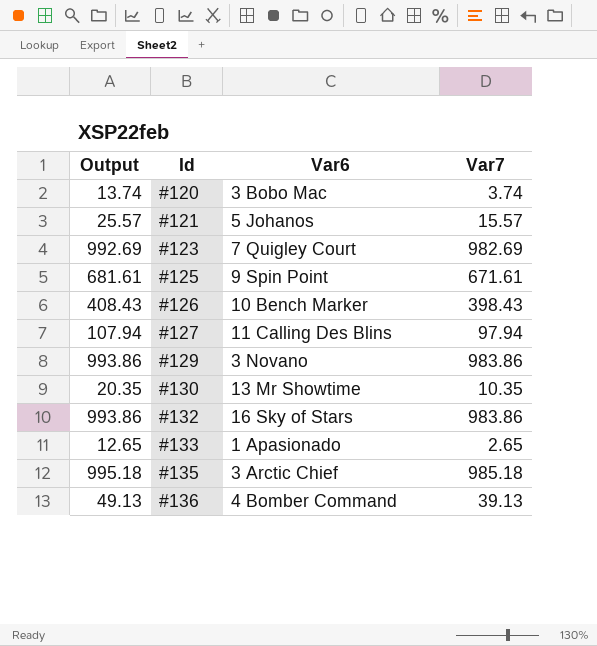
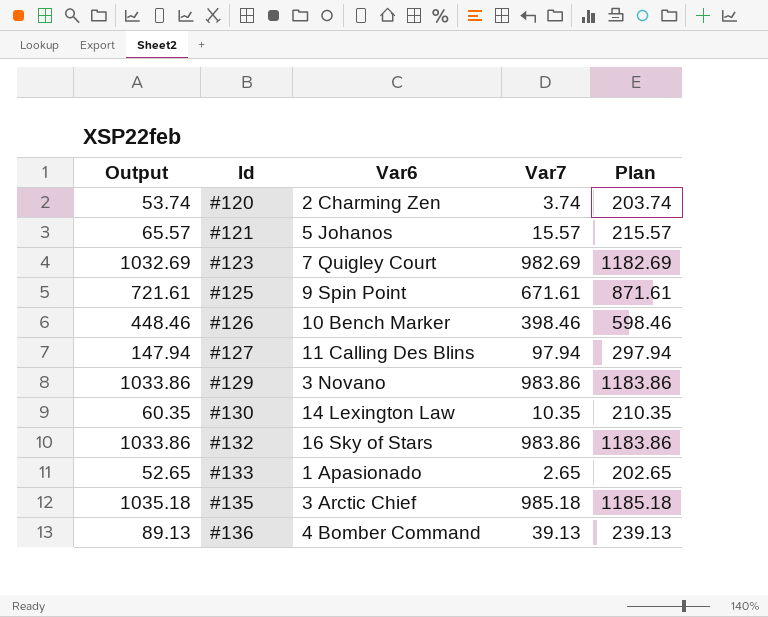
column Output | formula: [Var7] + 10 -> [Var7] + 50
column Plan | formula: none -> [Var7] + 200
#120 | Var6: 3 Bobo Mac -> 2 Charming Zen
#126 | Var7: 398.43 -> 398.46
#130 | Var6: 13 Mr Showtime -> 14 Lexington Law

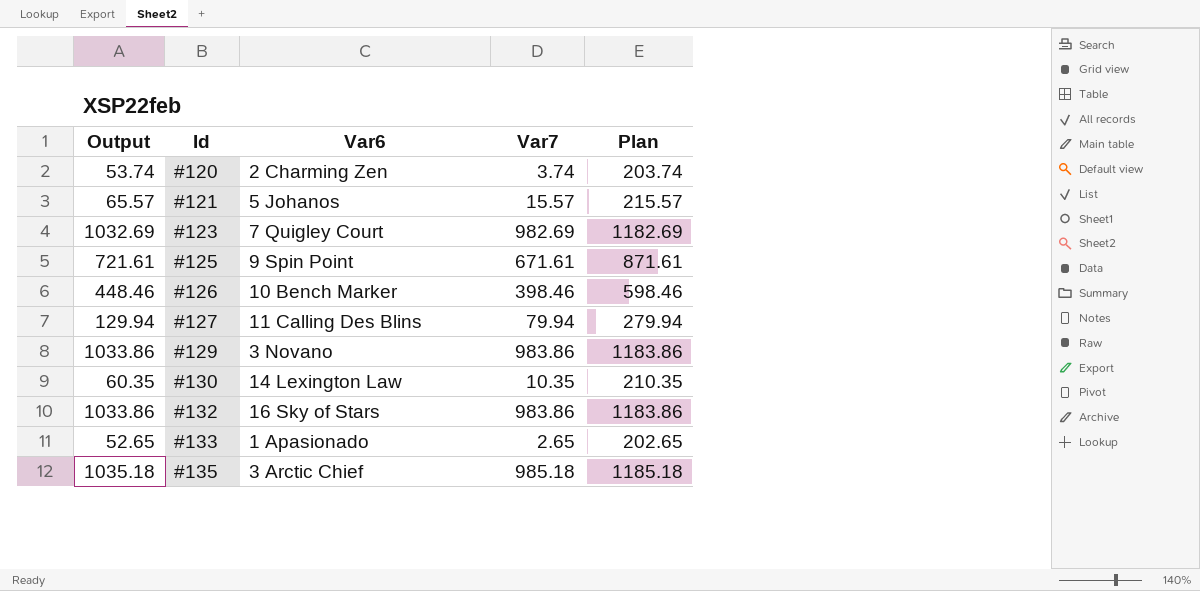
row #136: 89.13 | 4 Bomber Command | 39.13 | 239.13 -> none
#127 | Output: 147.94 -> 129.94
#127 | Var7: 97.94 -> 79.94
#127 | Plan: 297.94 -> 279.94

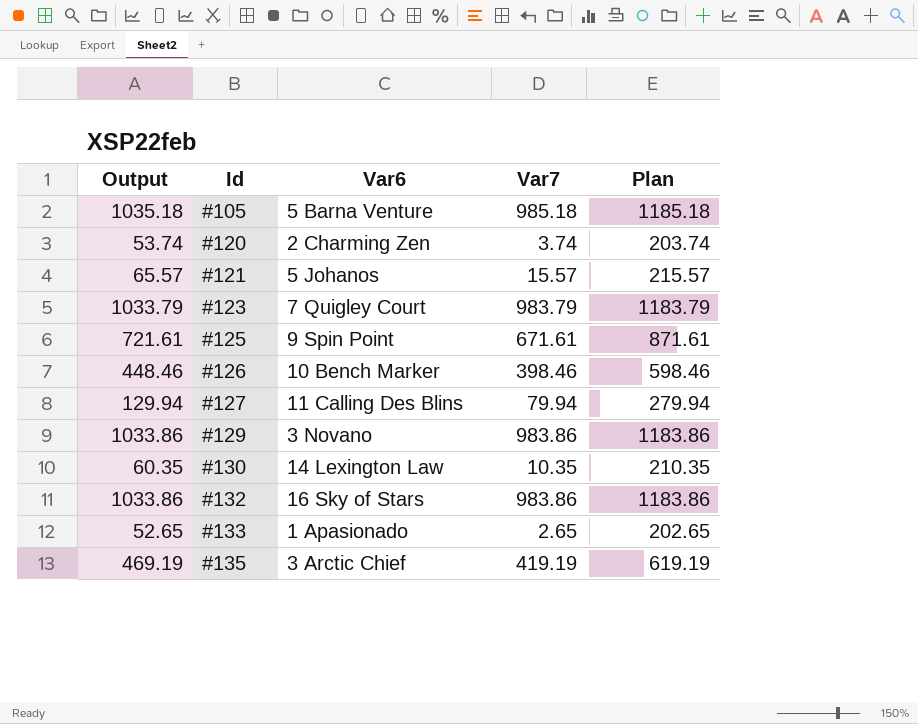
row #105: none -> 1035.18 | 5 Barna Venture | 985.18 | 1185.18
#123 | Output: 1032.69 -> 1033.79
#123 | Var7: 982.69 -> 983.79
#123 | Plan: 1182.69 -> 1183.79
#135 | Output: 1035.18 -> 469.19
#135 | Var7: 985.18 -> 419.19
#135 | Plan: 1185.18 -> 619.19

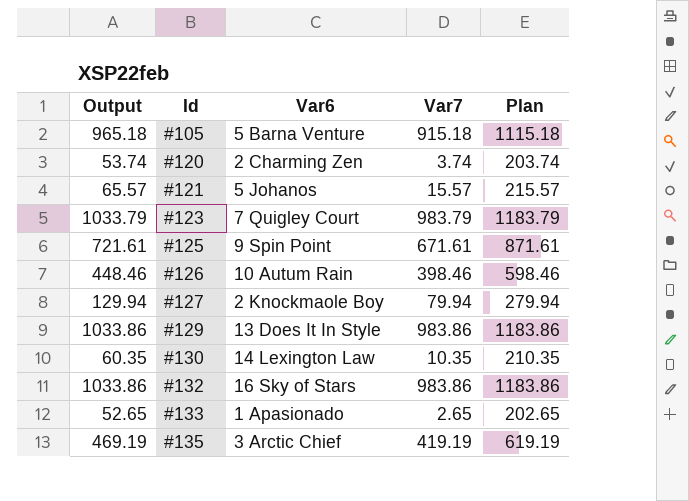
#105 | Output: 1035.18 -> 965.18
#105 | Var7: 985.18 -> 915.18
#105 | Plan: 1185.18 -> 1115.18
#126 | Var6: 10 Bench Marker -> 10 Autum Rain
#127 | Var6: 11 Calling Des Blins -> 2 Knockmaole Boy
#129 | Var6: 3 Novano -> 13 Does It In Style

